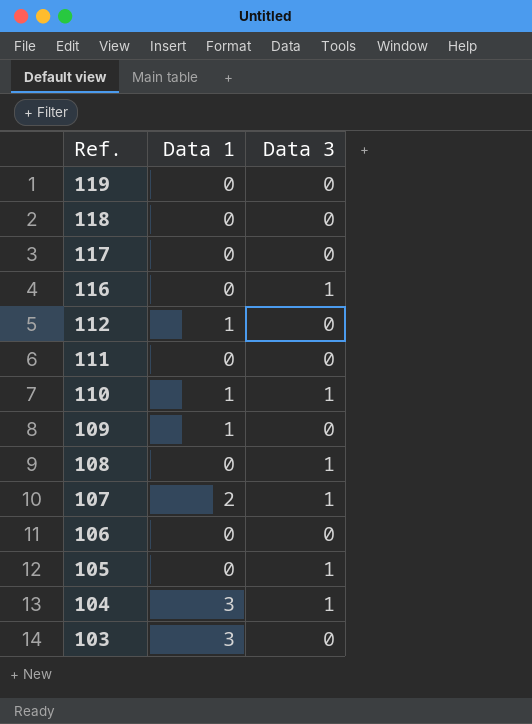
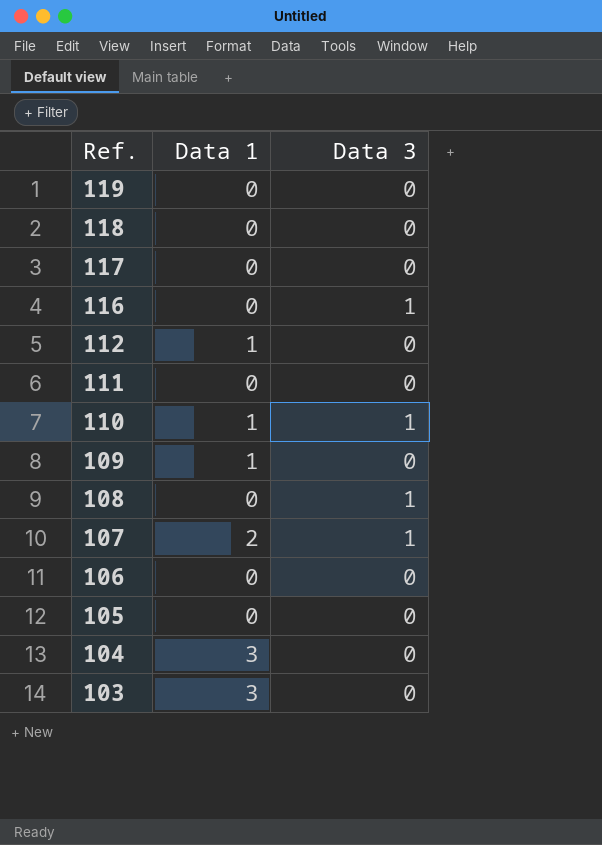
105 | Data 3: 1 -> 0
104 | Data 3: 1 -> 0

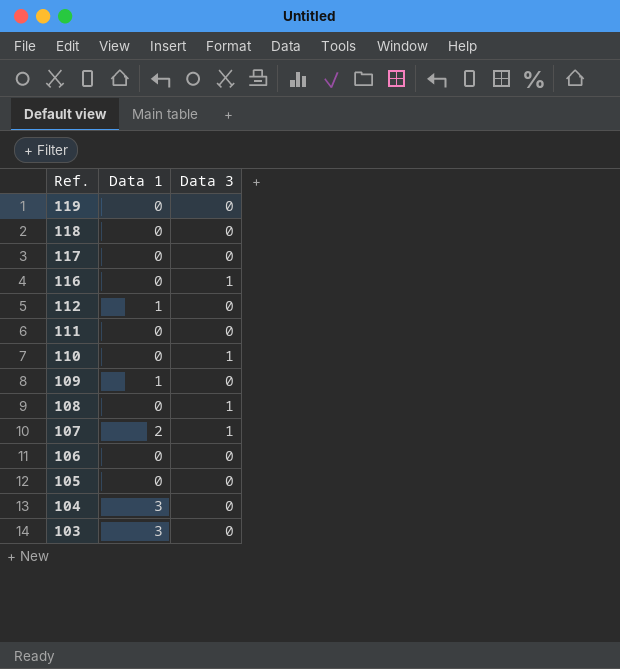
110 | Data 1: 1 -> 0

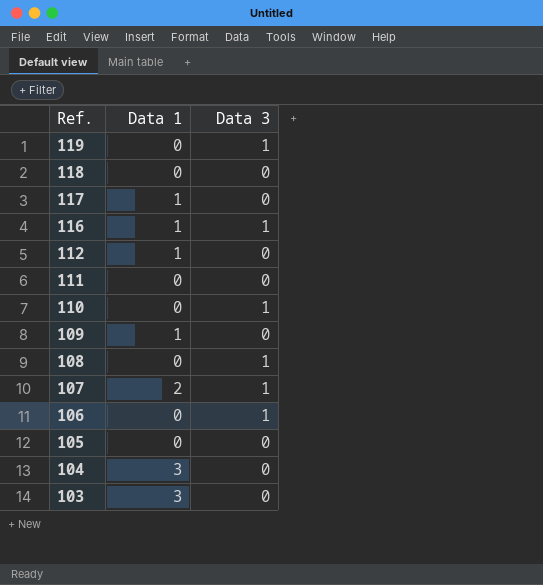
119 | Data 3: 0 -> 1
117 | Data 1: 0 -> 1
116 | Data 1: 0 -> 1
106 | Data 3: 0 -> 1

